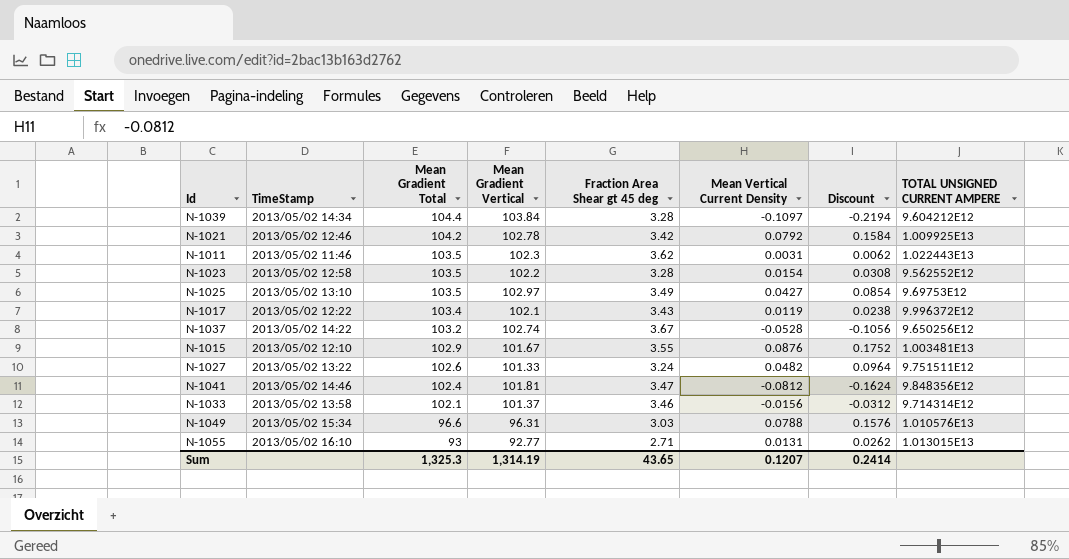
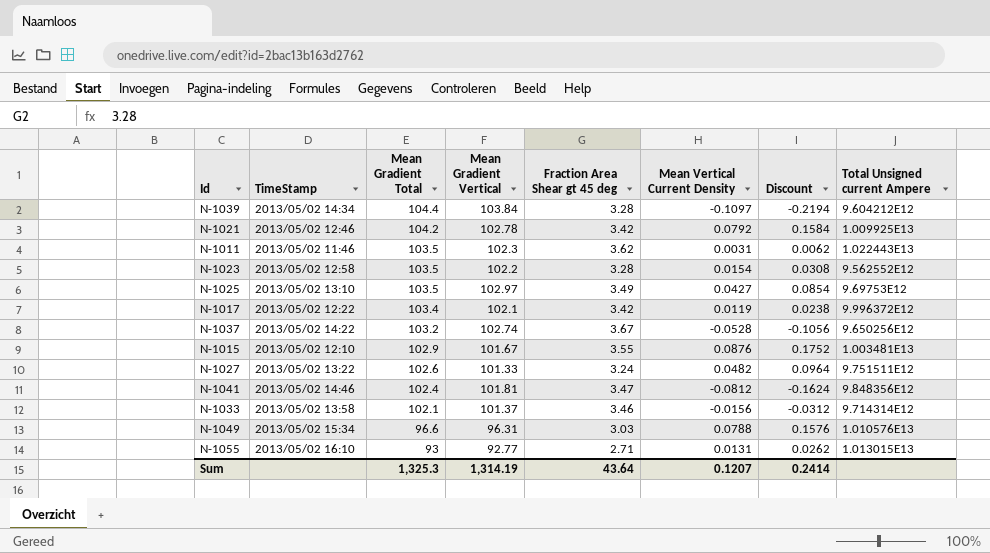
column name: TOTAL UNSIGNED CURRENT AMPERE -> Total Unsigned current Ampere
N-1017 | Fraction Area Shear gt 45 deg: 3.43 -> 3.42
Sum | Fraction Area Shear gt 45 deg: 43.65 -> 43.64

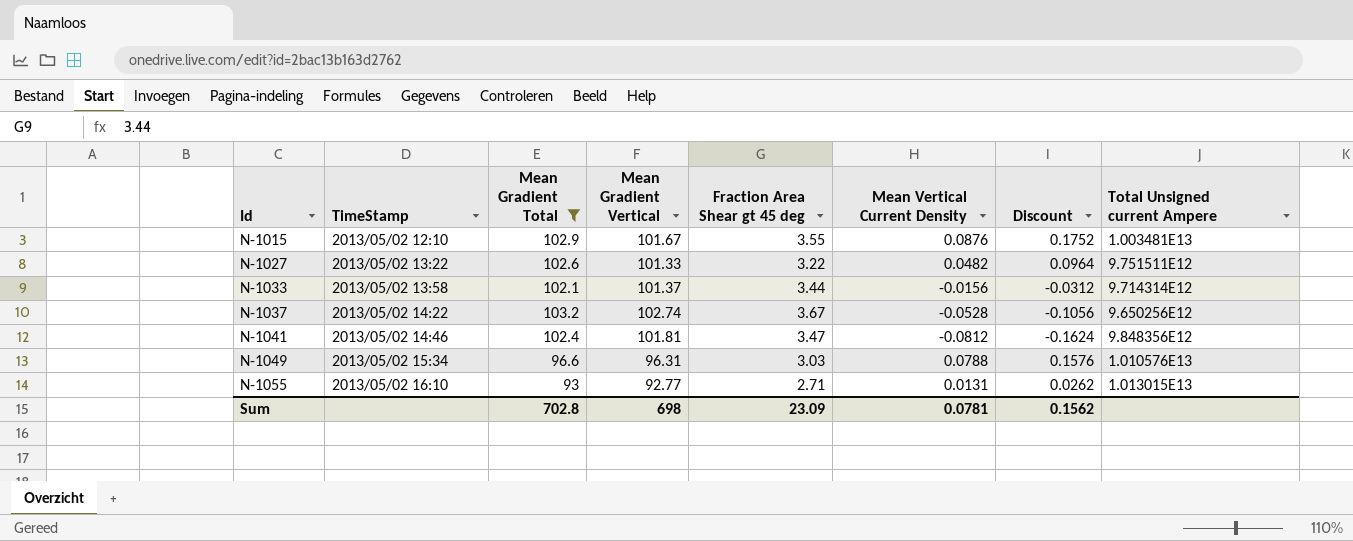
filter: none -> Mean Gradient Total <= 103.2
row order: Mean Gradient Total descending -> Id ascending
N-1027 | Fraction Area Shear gt 45 deg: 3.24 -> 3.22
N-1033 | Fraction Area Shear gt 45 deg: 3.46 -> 3.44
Sum | Mean Gradient Total: 1,325.3 -> 702.8
Sum | Mean Gradient Vertical: 1,314.19 -> 698
Sum | Fraction Area Shear gt 45 deg: 43.64 -> 23.09
Sum | Mean Vertical Current Density: 0.1207 -> 0.0781
Sum | Discount: 0.2414 -> 0.1562

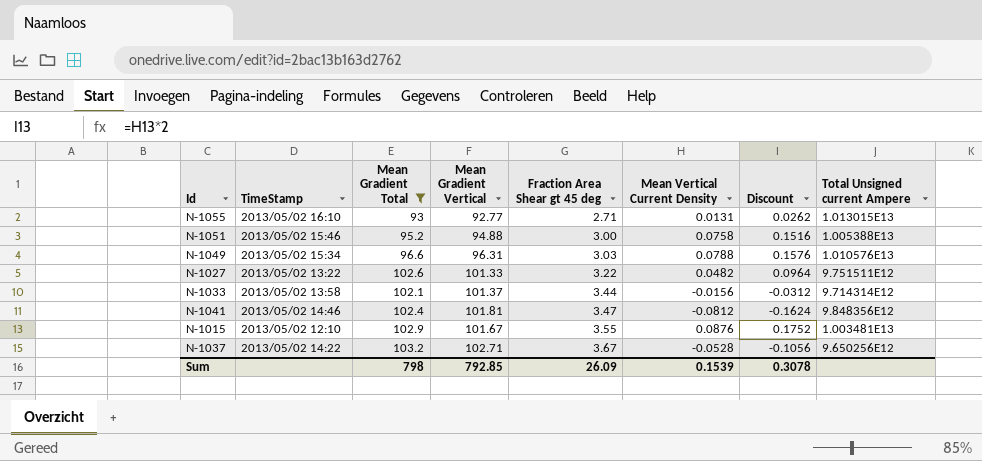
row order: Id ascending -> Fraction Area Shear gt 45 deg ascending
row N-1051: none -> 2013/05/02 15:46 | 95.2 | 94.88 | 3.00 | 0.0758 | 0.1516 | 1.005388E13
N-1037 | Mean Gradient Vertical: 102.74 -> 102.71
Sum | Mean Gradient Total: 702.8 -> 798
Sum | Mean Gradient Vertical: 698 -> 792.85
Sum | Fraction Area Shear gt 45 deg: 23.09 -> 26.09
Sum | Mean Vertical Current Density: 0.0781 -> 0.1539
Sum | Discount: 0.1562 -> 0.3078

